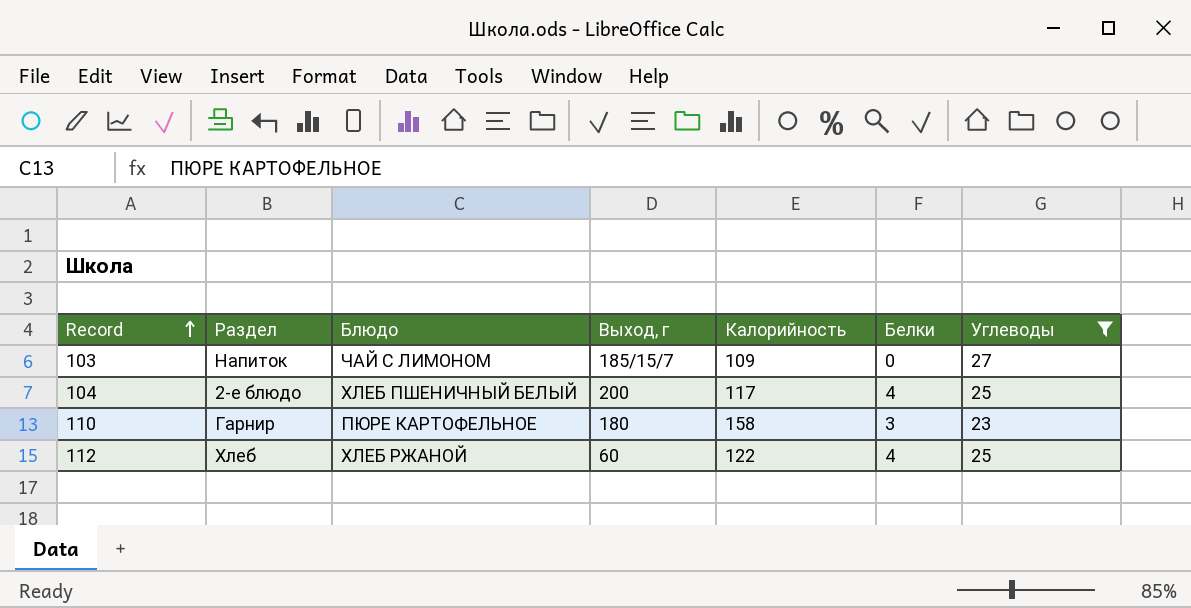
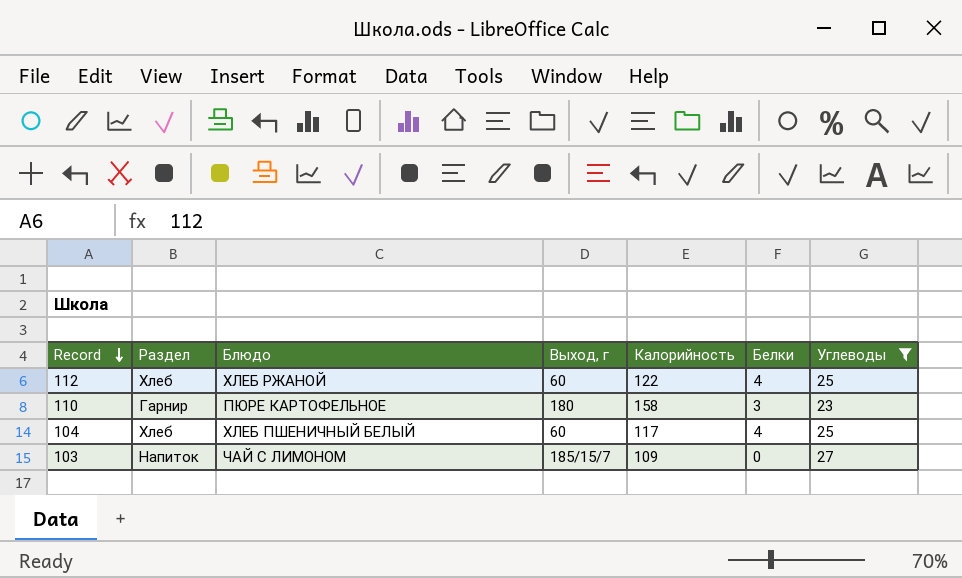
row order: Record ascending -> Record descending
104 | Раздел: 2-е блюдо -> Хлеб
104 | Выход, г: 200 -> 60

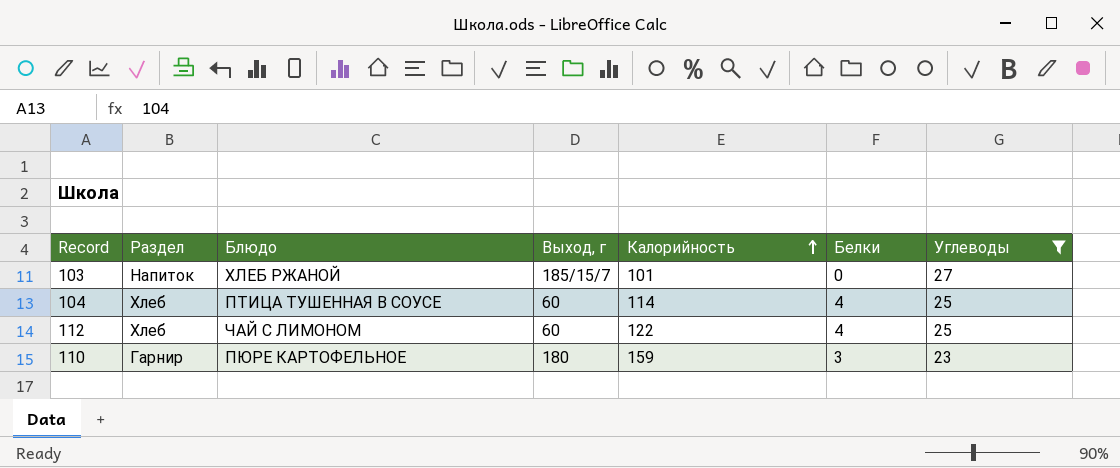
row order: Record descending -> Калорийность ascending
103 | Блюдо: ЧАЙ С ЛИМОНОМ -> ХЛЕБ РЖАНОЙ
103 | Калорийность: 109 -> 101
104 | Блюдо: ХЛЕБ ПШЕНИЧНЫЙ БЕЛЫЙ -> ПТИЦА ТУШЕННАЯ В СОУСЕ
104 | Калорийность: 117 -> 114
112 | Блюдо: ХЛЕБ РЖАНОЙ -> ЧАЙ С ЛИМОНОМ
110 | Калорийность: 158 -> 159

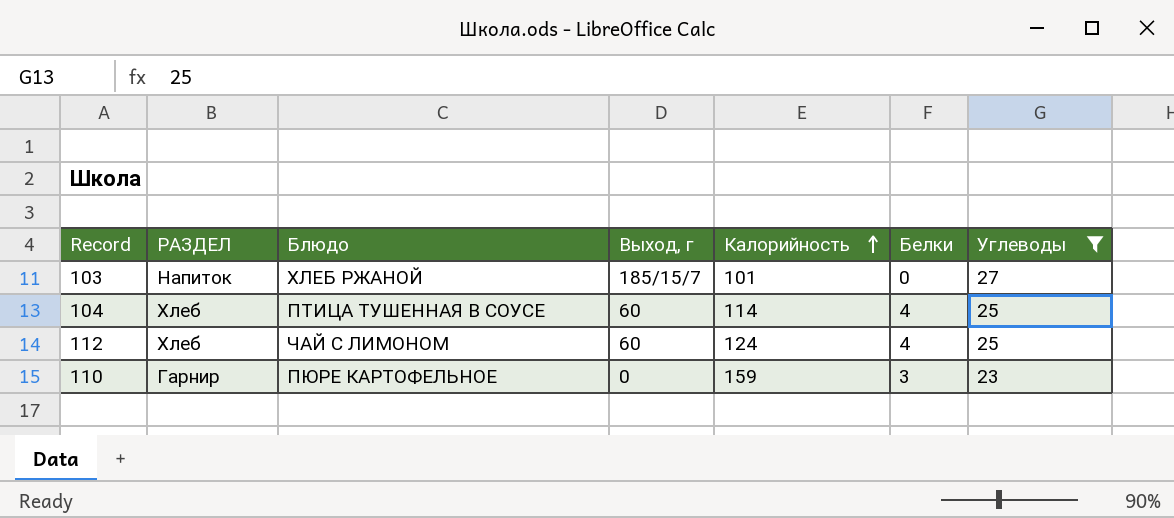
column name: Раздел -> РАЗДЕЛ
112 | Калорийность: 122 -> 124
110 | Выход, г: 180 -> 0

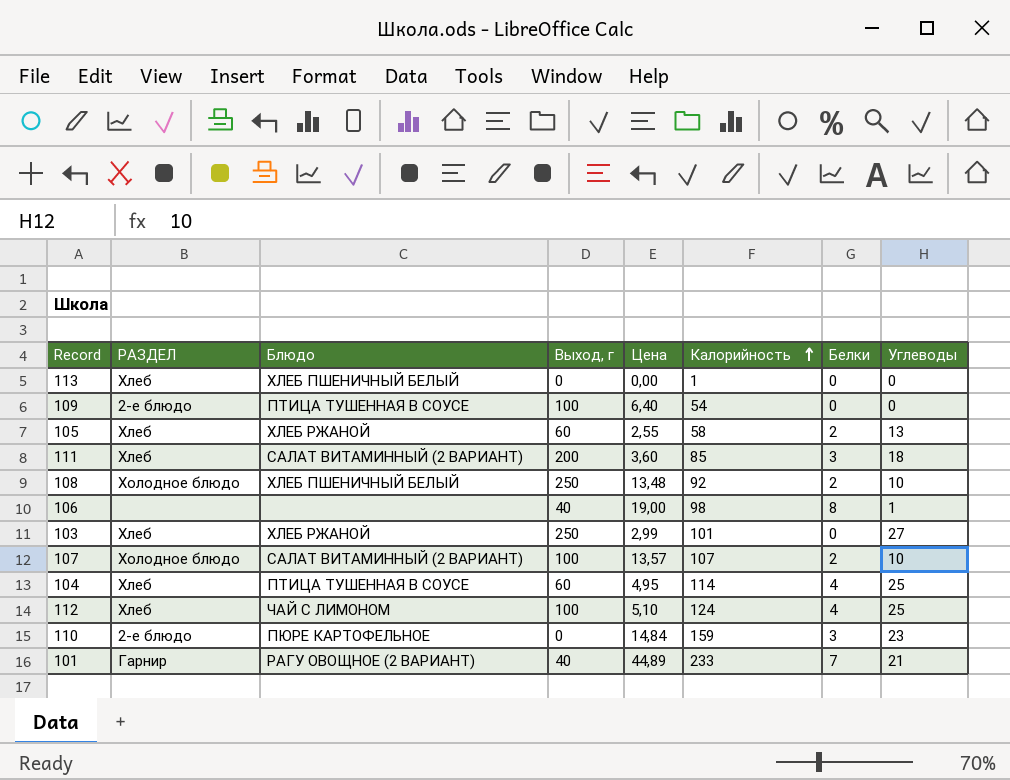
filter: Углеводы >= 23 -> none
column Цена | position: none -> 5
103 | РАЗДЕЛ: Напиток -> Хлеб
103 | Выход, г: 185/15/7 -> 250
112 | Выход, г: 60 -> 100
110 | РАЗДЕЛ: Гарнир -> 2-е блюдо

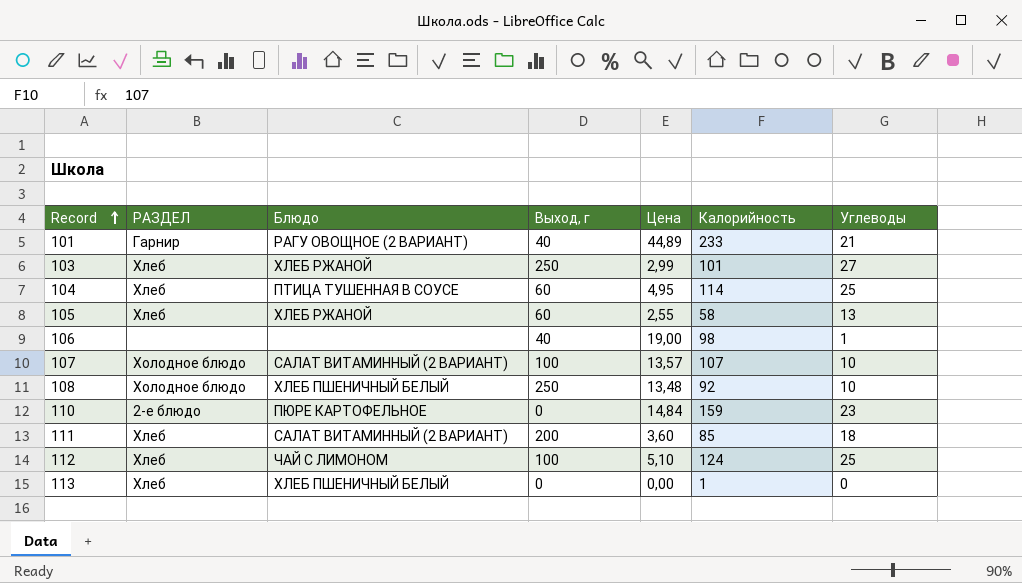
row order: Калорийность ascending -> Record ascending
column Белки | position: 7 -> none
row 109: 2-е блюдо | ПТИЦА ТУШЕННАЯ В СОУСЕ | 100 | 6,40 | 54 | 0 | 0 -> none

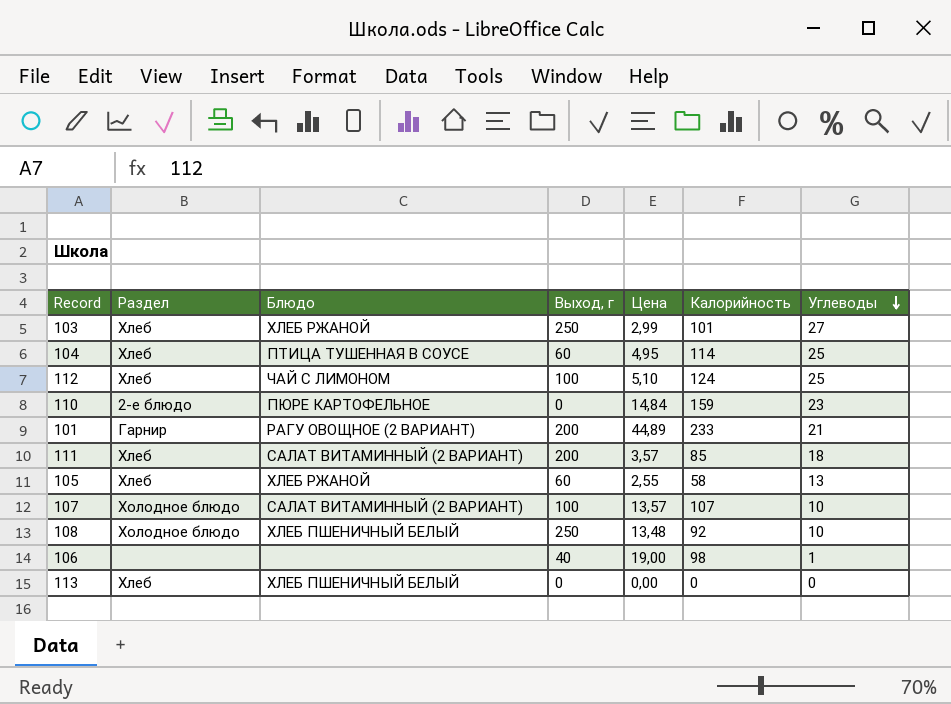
row order: Record ascending -> Углеводы descending
column name: РАЗДЕЛ -> Раздел
101 | Выход, г: 40 -> 200
111 | Цена: 3,60 -> 3,57
113 | Калорийность: 1 -> 0

